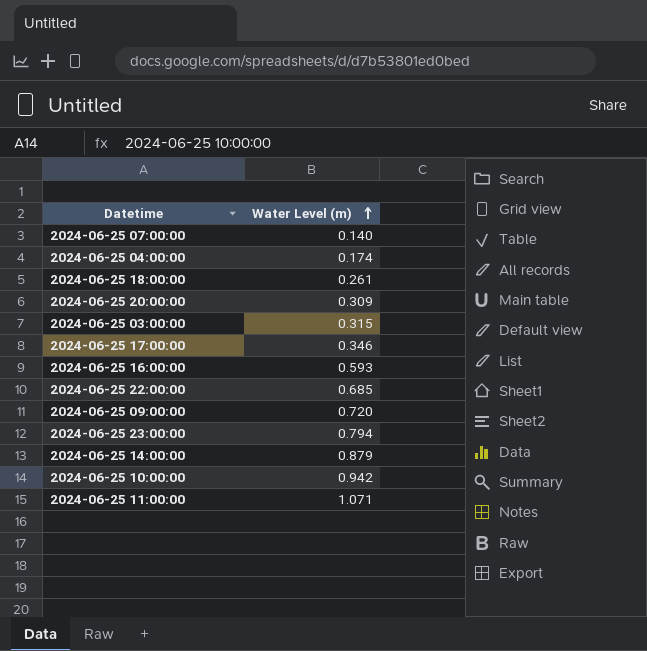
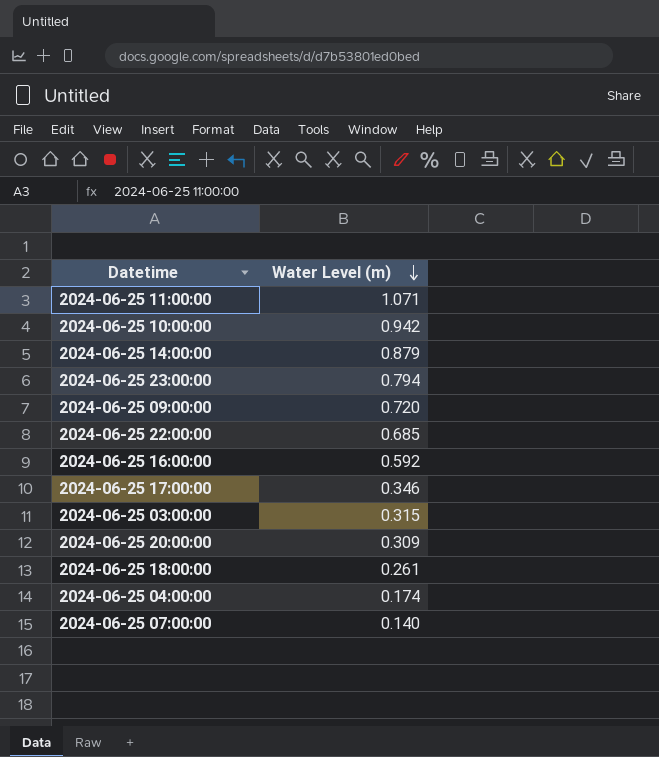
row order: Water Level (m) ascending -> Water Level (m) descending
2024-06-25 16:00:00 | Water Level (m): 0.593 -> 0.592

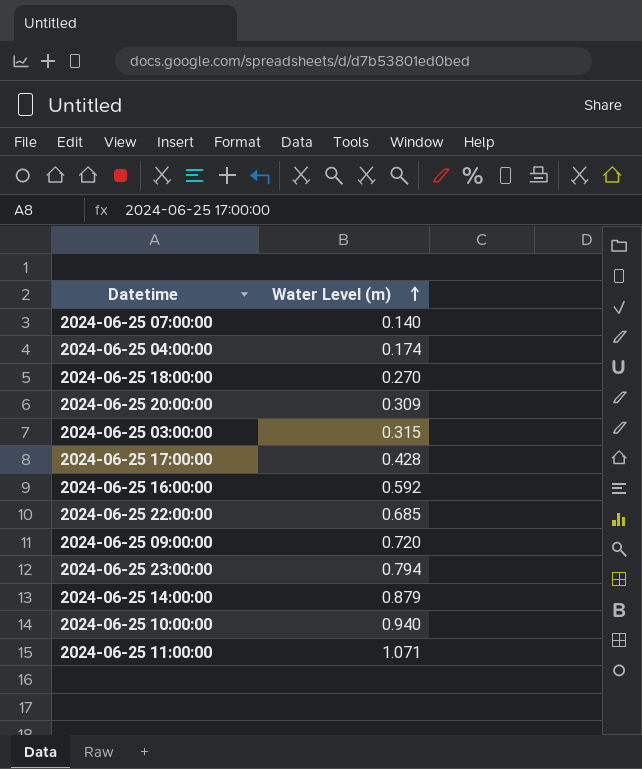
row order: Water Level (m) descending -> Water Level (m) ascending
2024-06-25 18:00:00 | Water Level (m): 0.261 -> 0.270
2024-06-25 17:00:00 | Water Level (m): 0.346 -> 0.428
2024-06-25 10:00:00 | Water Level (m): 0.942 -> 0.940

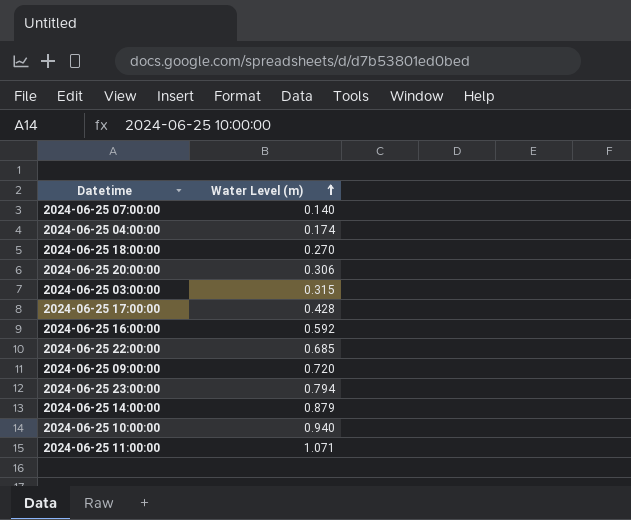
2024-06-25 20:00:00 | Water Level (m): 0.309 -> 0.306

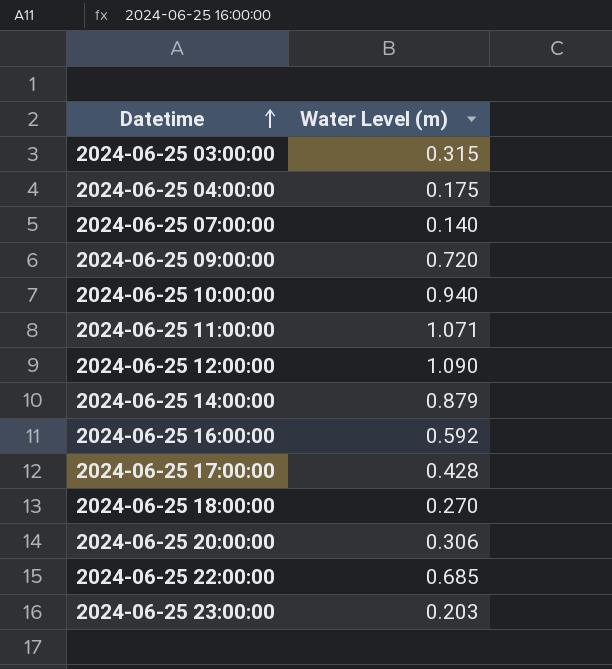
row order: Water Level (m) ascending -> Datetime ascending
2024-06-25 04:00:00 | Water Level (m): 0.174 -> 0.175
row 2024-06-25 12:00:00: none -> 1.090
2024-06-25 23:00:00 | Water Level (m): 0.794 -> 0.203

